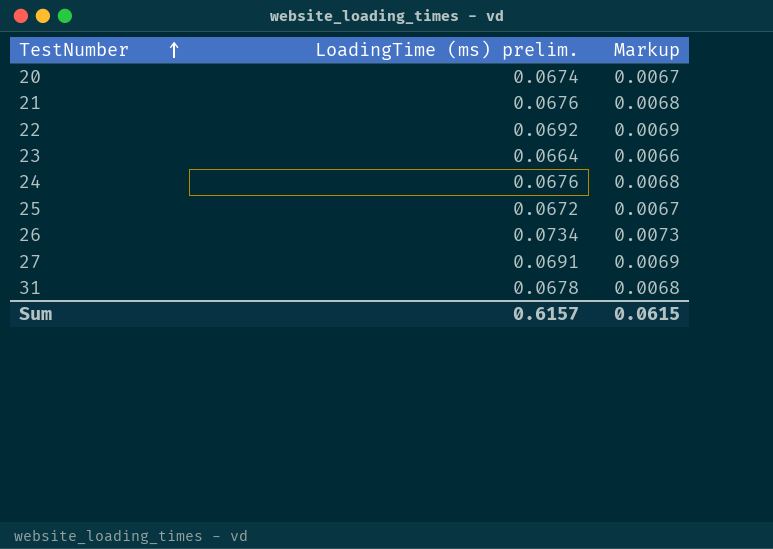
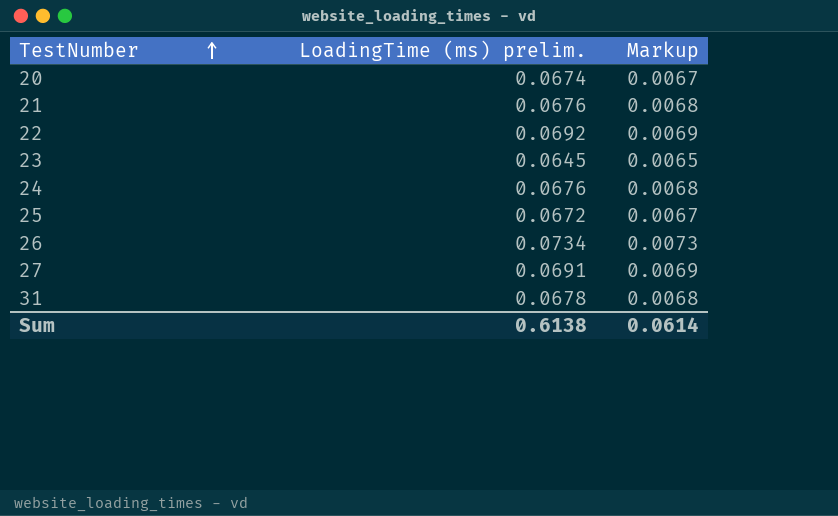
23 | LoadingTime (ms) prelim.: 0.0664 -> 0.0645
23 | Markup: 0.0066 -> 0.0065
Sum | LoadingTime (ms) prelim.: 0.6157 -> 0.6138
Sum | Markup: 0.0615 -> 0.0614

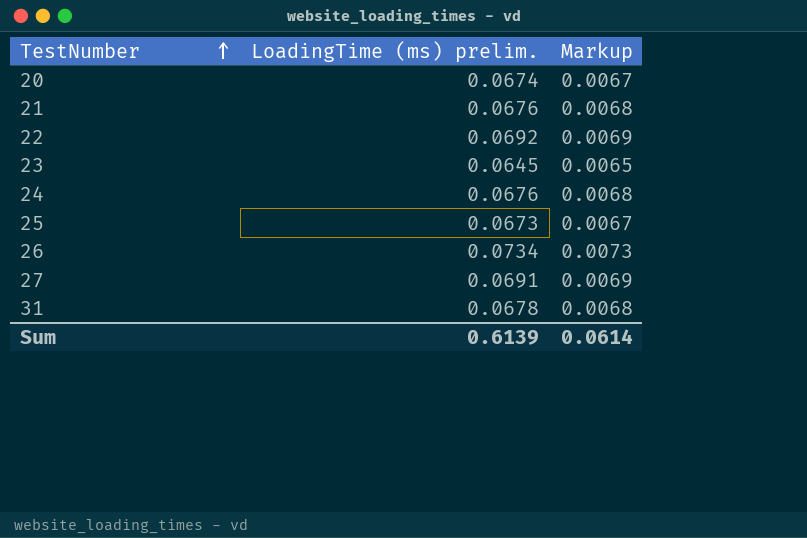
25 | LoadingTime (ms) prelim.: 0.0672 -> 0.0673
Sum | LoadingTime (ms) prelim.: 0.6138 -> 0.6139

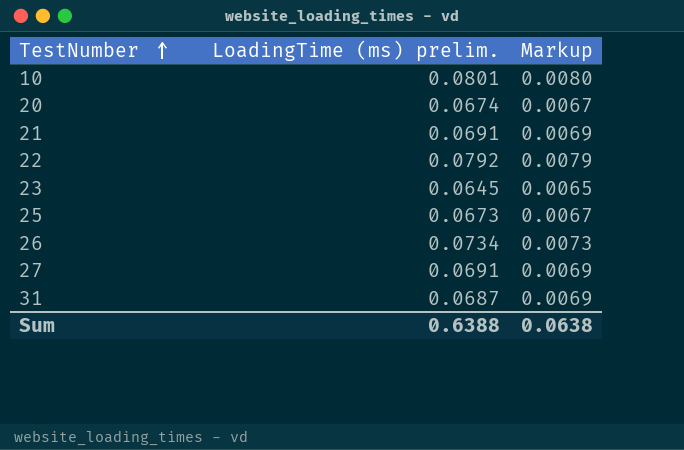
row 24: 0.0676 | 0.0068 -> none
row 10: none -> 0.0801 | 0.0080
21 | LoadingTime (ms) prelim.: 0.0676 -> 0.0691
21 | Markup: 0.0068 -> 0.0069
22 | LoadingTime (ms) prelim.: 0.0692 -> 0.0792
22 | Markup: 0.0069 -> 0.0079
31 | LoadingTime (ms) prelim.: 0.0678 -> 0.0687
31 | Markup: 0.0068 -> 0.0069
Sum | LoadingTime (ms) prelim.: 0.6139 -> 0.6388
Sum | Markup: 0.0614 -> 0.0638

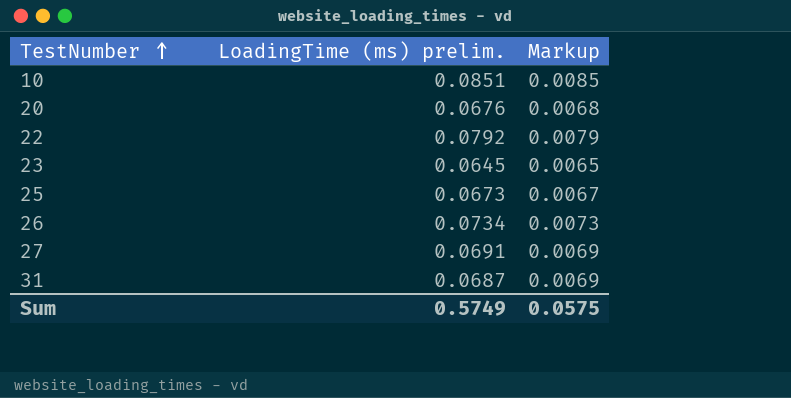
row 21: 0.0691 | 0.0069 -> none
10 | LoadingTime (ms) prelim.: 0.0801 -> 0.0851
10 | Markup: 0.0080 -> 0.0085
20 | LoadingTime (ms) prelim.: 0.0674 -> 0.0676
20 | Markup: 0.0067 -> 0.0068
Sum | LoadingTime (ms) prelim.: 0.6388 -> 0.5749
Sum | Markup: 0.0638 -> 0.0575

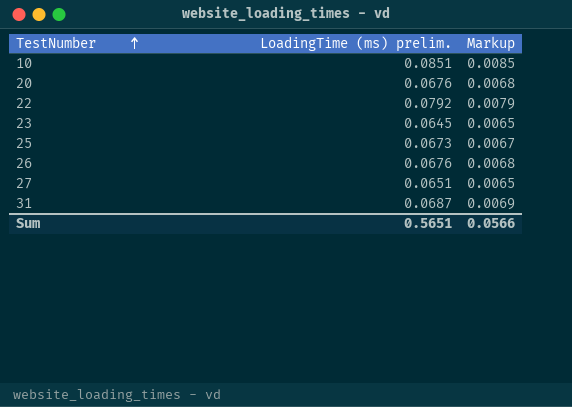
26 | LoadingTime (ms) prelim.: 0.0734 -> 0.0676
26 | Markup: 0.0073 -> 0.0068
27 | LoadingTime (ms) prelim.: 0.0691 -> 0.0651
27 | Markup: 0.0069 -> 0.0065
Sum | LoadingTime (ms) prelim.: 0.5749 -> 0.5651
Sum | Markup: 0.0575 -> 0.0566

